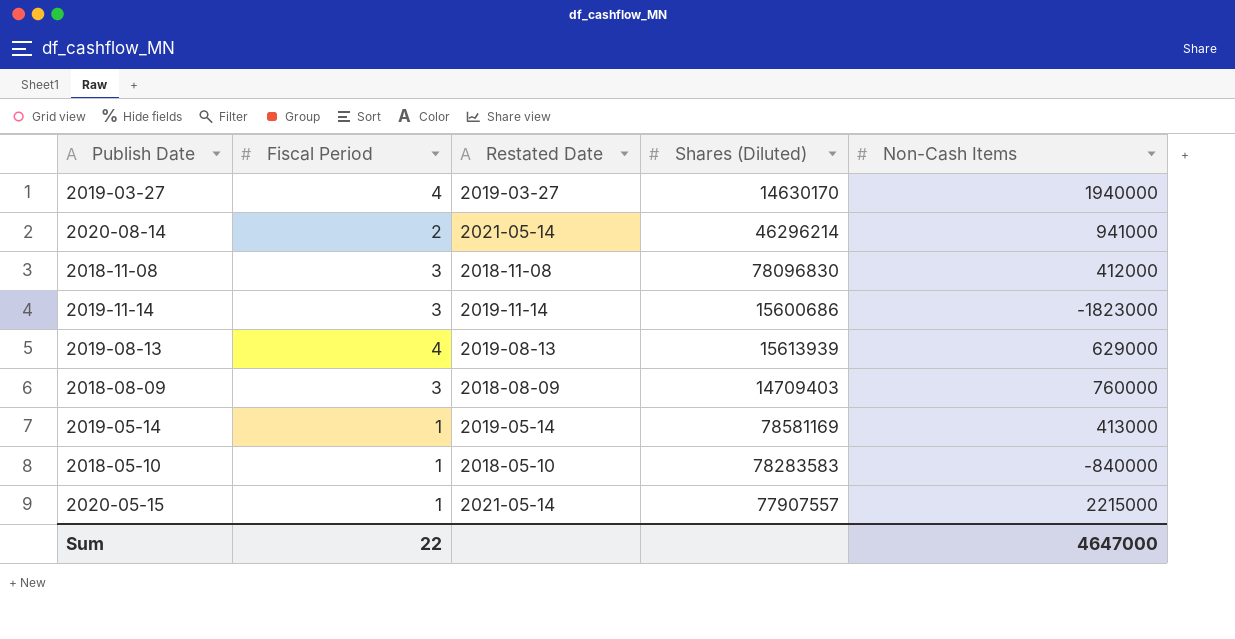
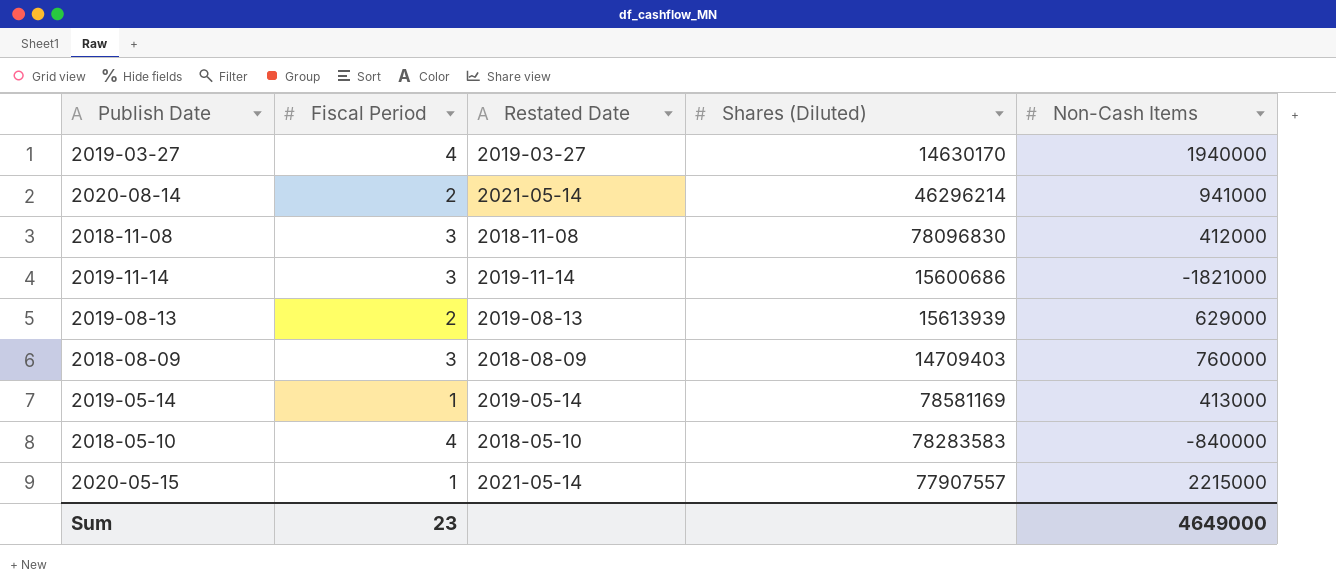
2019-11-14 | Non-Cash Items: -1823000 -> -1821000
2019-08-13 | Fiscal Period: 4 -> 2
2018-05-10 | Fiscal Period: 1 -> 4
Sum | Fiscal Period: 22 -> 23
Sum | Non-Cash Items: 4647000 -> 4649000

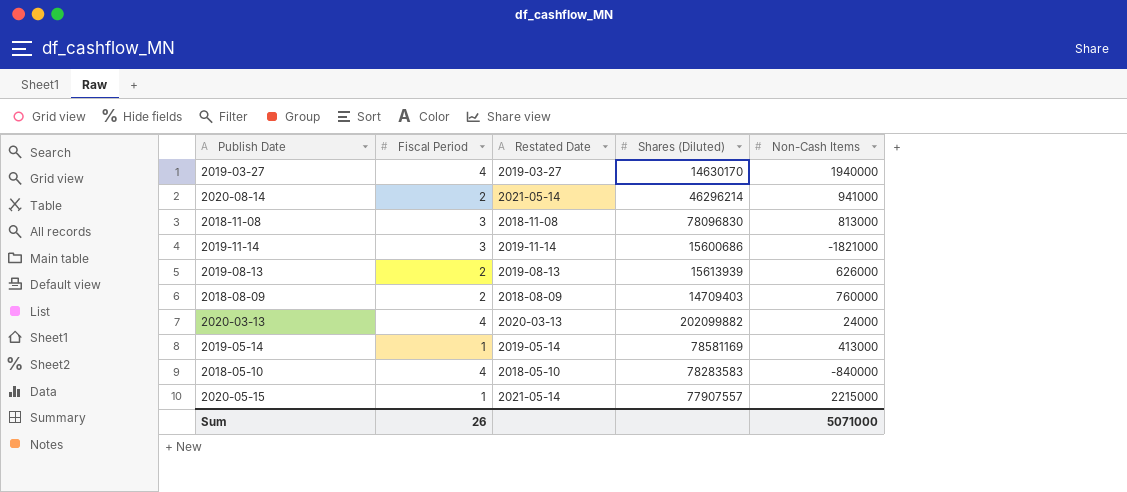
2018-11-08 | Non-Cash Items: 412000 -> 813000
2019-08-13 | Non-Cash Items: 629000 -> 626000
2018-08-09 | Fiscal Period: 3 -> 2
row 2020-03-13: none -> 4 | 2020-03-13 | 202099882 | 24000
Sum | Fiscal Period: 23 -> 26
Sum | Non-Cash Items: 4649000 -> 5071000

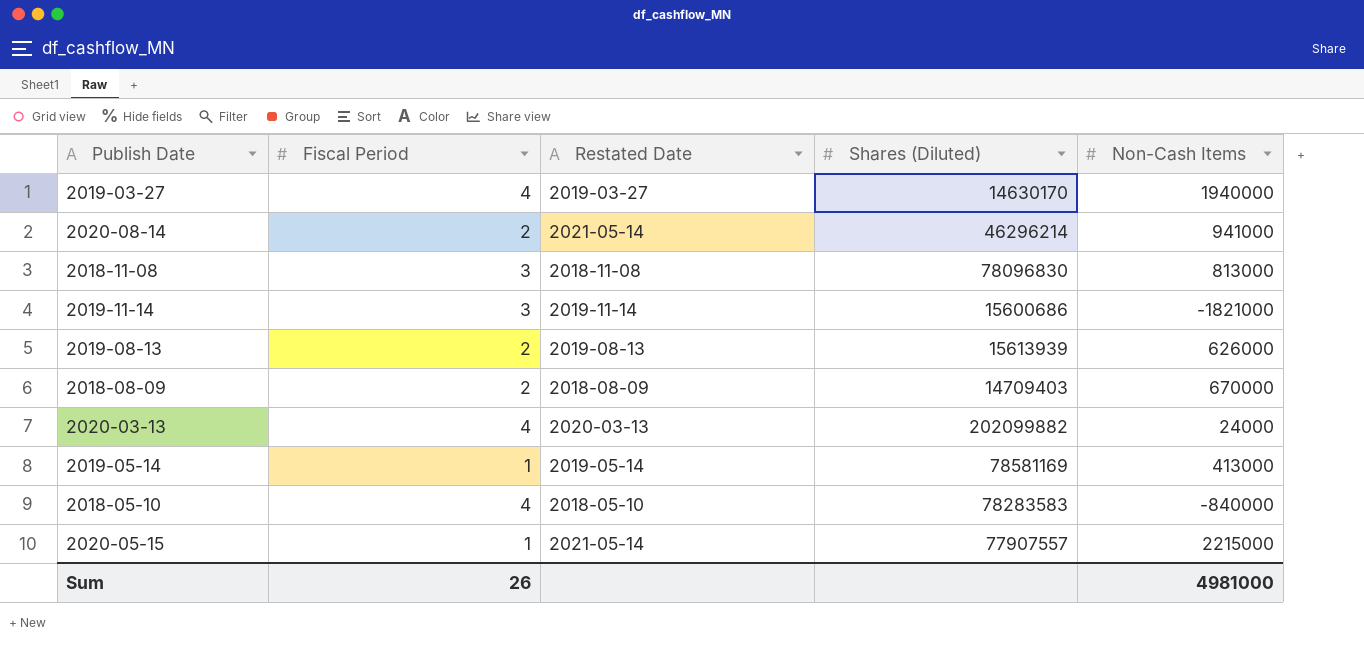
2018-08-09 | Non-Cash Items: 760000 -> 670000
Sum | Non-Cash Items: 5071000 -> 4981000

